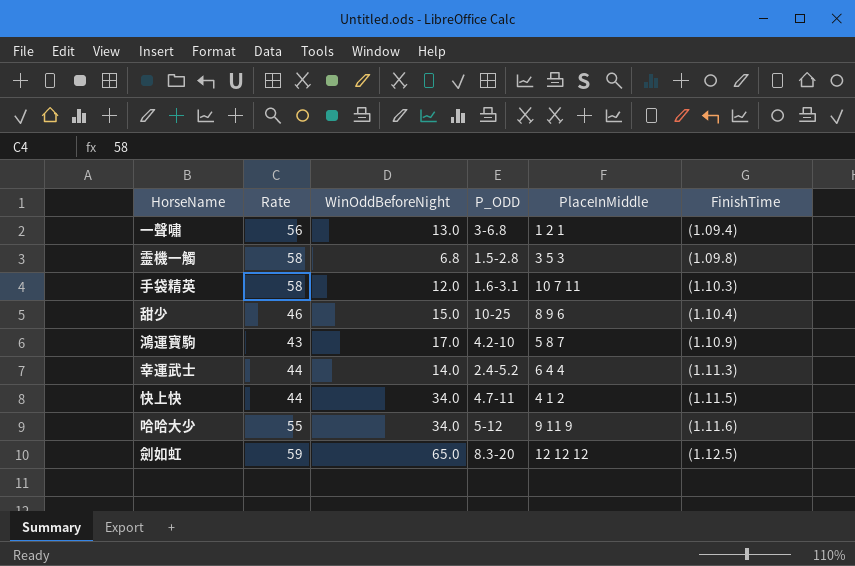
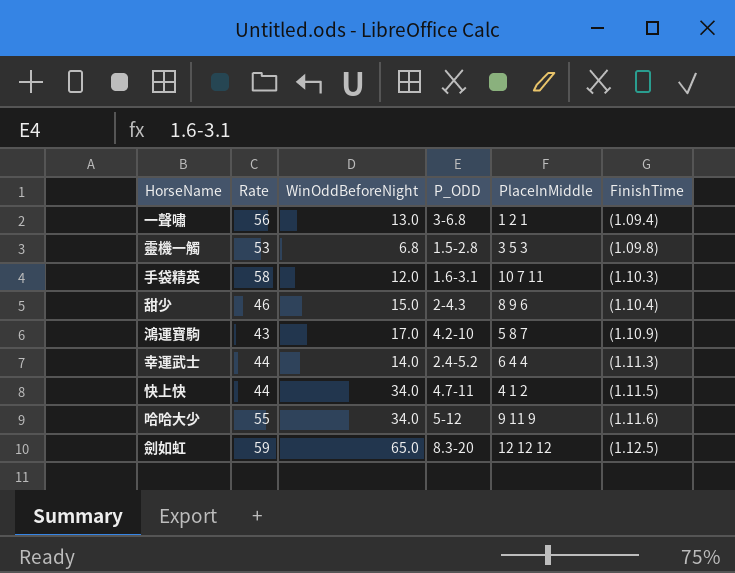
靈機一觸 | Rate: 58 -> 53
甜少 | P_ODD: 10-25 -> 2-4.3

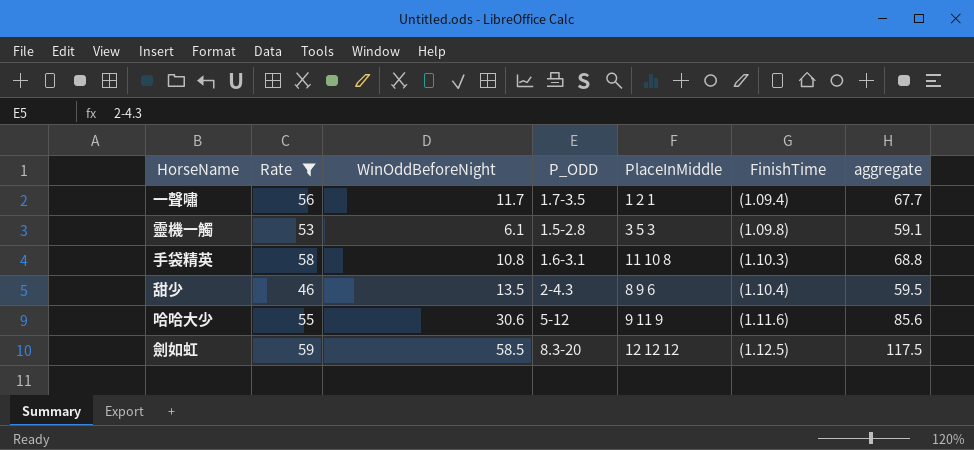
filter: none -> Rate >= 46
column aggregate | formula: none -> [Rate] + [WinOddBeforeNight]
一聲嘯 | WinOddBeforeNight: 13.0 -> 11.7
一聲嘯 | P_ODD: 3-6.8 -> 1.7-3.5
靈機一觸 | WinOddBeforeNight: 6.8 -> 6.1
手袋精英 | WinOddBeforeNight: 12.0 -> 10.8
手袋精英 | PlaceInMiddle: 10 7 11 -> 11 10 8
甜少 | WinOddBeforeNight: 15.0 -> 13.5
哈哈大少 | WinOddBeforeNight: 34.0 -> 30.6
劍如虹 | WinOddBeforeNight: 65.0 -> 58.5

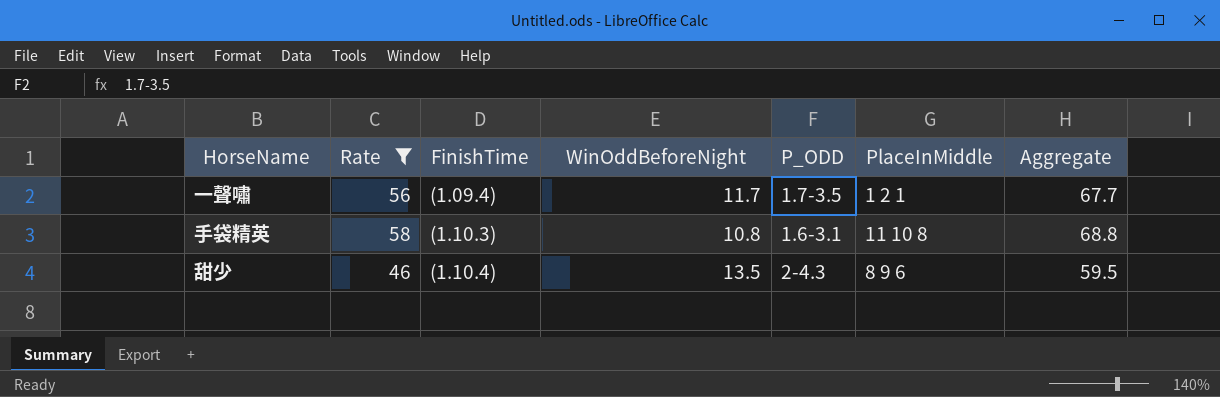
column FinishTime | position: 6 -> 3
column name: aggregate -> Aggregate
row 靈機一觸: 53 | 6.1 | 1.5-2.8 | 3 5 3 | (1.09.8) | 59.1 -> none
row 哈哈大少: 55 | 30.6 | 5-12 | 9 11 9 | (1.11.6) | 85.6 -> none
row 劍如虹: 59 | 58.5 | 8.3-20 | 12 12 12 | (1.12.5) | 117.5 -> none

